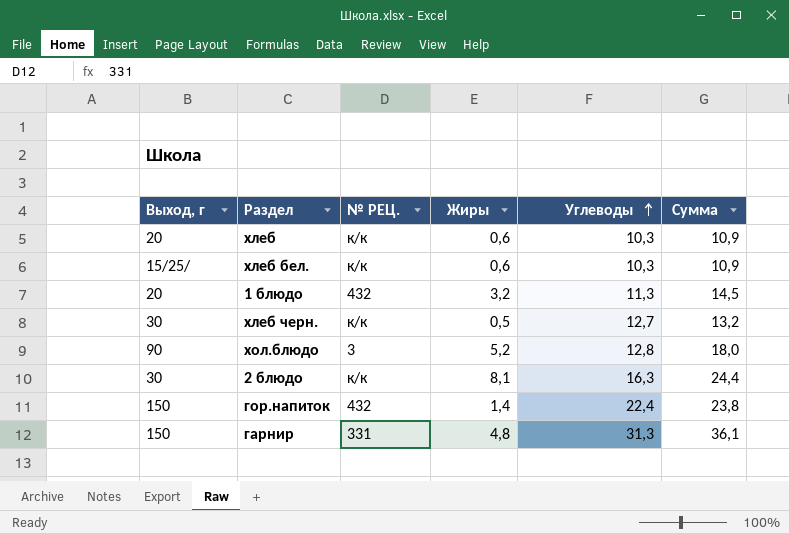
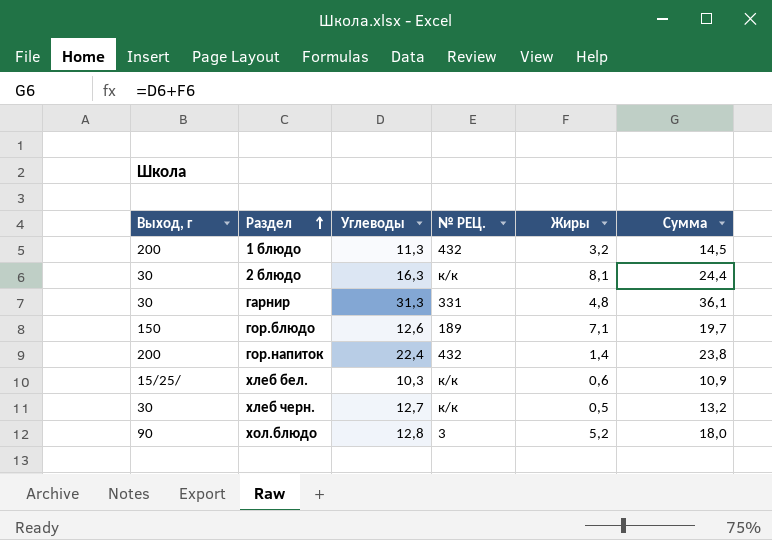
row order: Углеводы ascending -> Раздел ascending
column Углеводы | position: 5 -> 3
row хлеб: 20 | к/к | 0,6 | 10,3 | 10,9 -> none
1 блюдо | Выход, г: 20 -> 200
гарнир | Выход, г: 150 -> 30
row гор.блюдо: none -> 150 | 12,6 | 189 | 7,1 | 19,7
гор.напиток | Выход, г: 150 -> 200

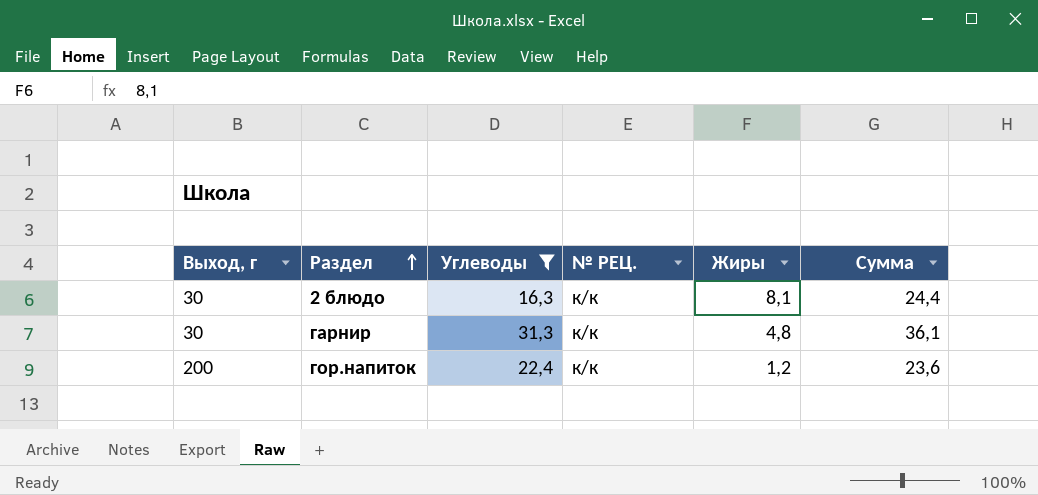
filter: none -> Углеводы >= 16,3
гарнир | № РЕЦ.: 331 -> к/к
гор.напиток | № РЕЦ.: 432 -> к/к
гор.напиток | Жиры: 1,4 -> 1,2
гор.напиток | Сумма: 23,8 -> 23,6

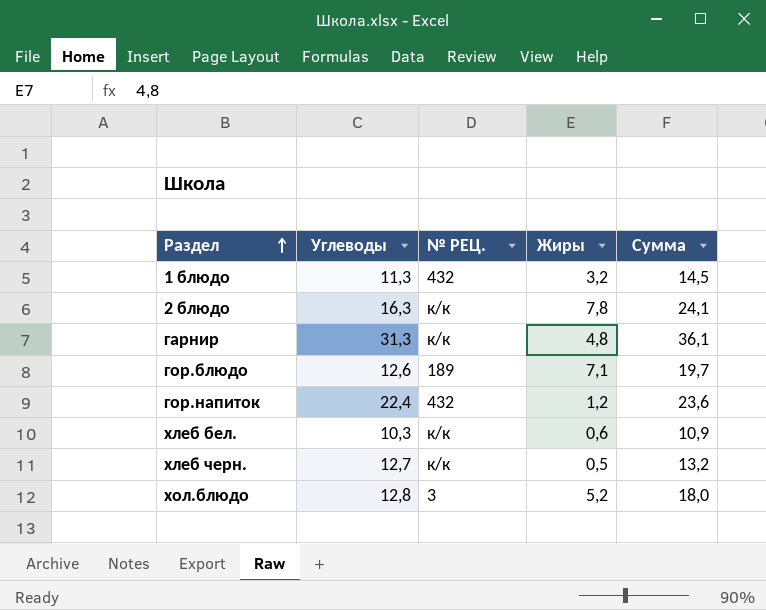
filter: Углеводы >= 16,3 -> none
column Выход, г | position: 1 -> none
2 блюдо | Жиры: 8,1 -> 7,8
2 блюдо | Сумма: 24,4 -> 24,1
гор.напиток | № РЕЦ.: к/к -> 432

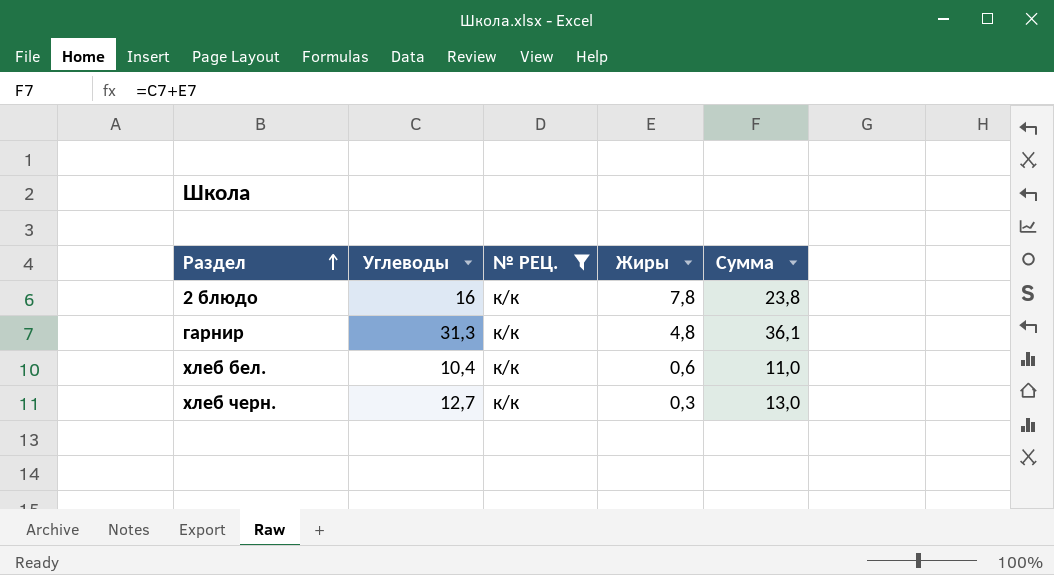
filter: none -> № РЕЦ. = к/к
2 блюдо | Углеводы: 16,3 -> 16
2 блюдо | Сумма: 24,1 -> 23,8
хлеб бел. | Углеводы: 10,3 -> 10,4
хлеб бел. | Сумма: 10,9 -> 11,0
хлеб черн. | Жиры: 0,5 -> 0,3
хлеб черн. | Сумма: 13,2 -> 13,0

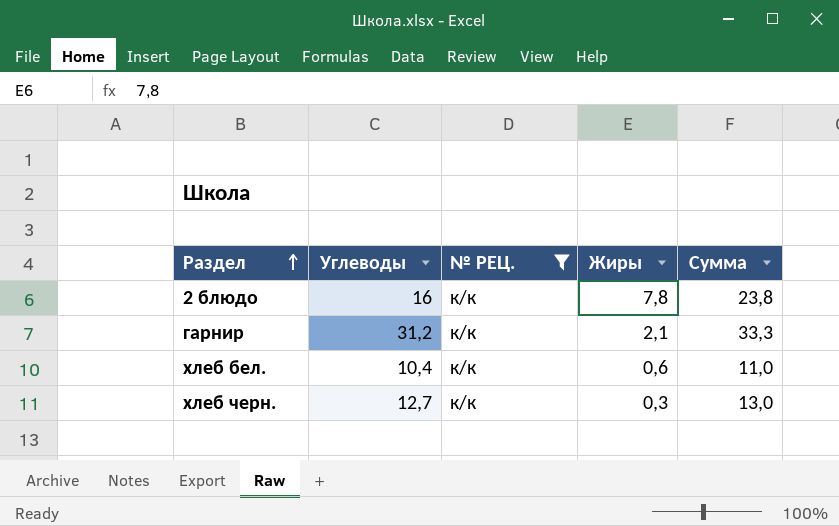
гарнир | Углеводы: 31,3 -> 31,2
гарнир | Жиры: 4,8 -> 2,1
гарнир | Сумма: 36,1 -> 33,3

